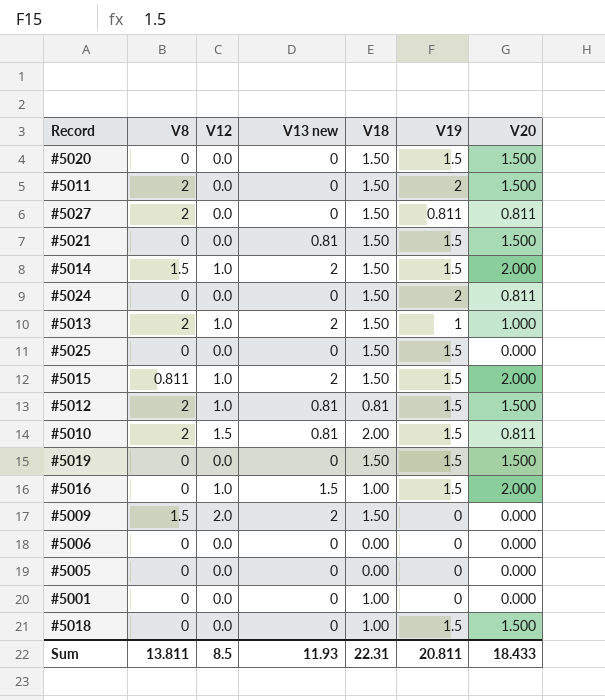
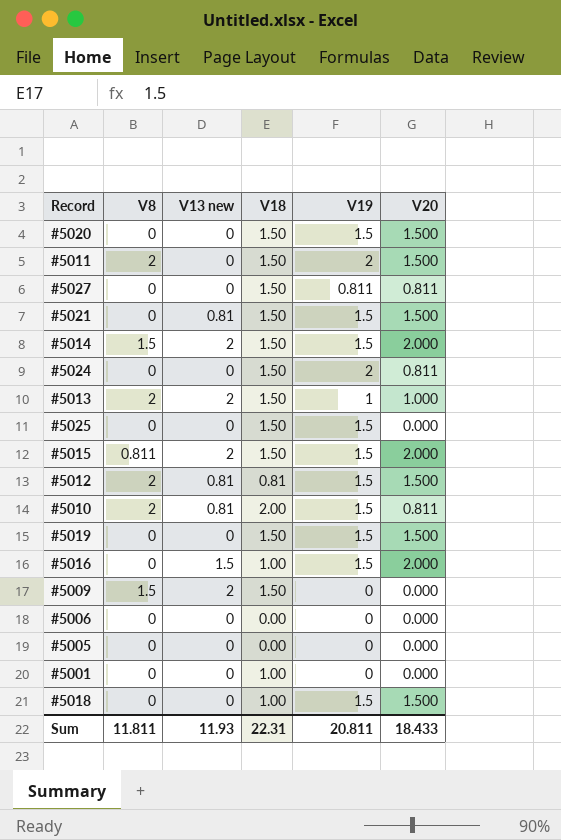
column V12 | position: 3 -> none
#5027 | V8: 2 -> 0
Sum | V8: 13.811 -> 11.811

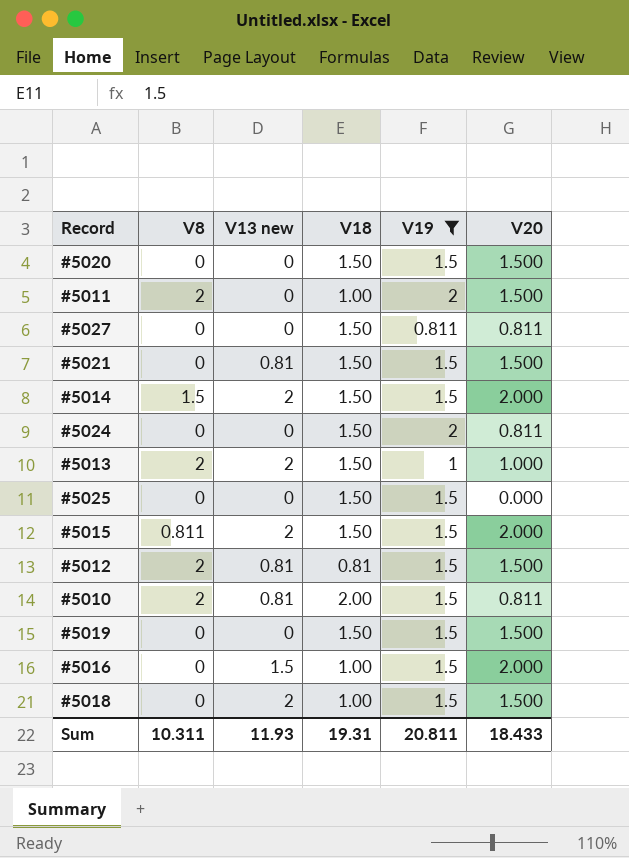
filter: none -> V19 != 0
#5011 | V18: 1.50 -> 1.00
#5018 | V13 new: 0 -> 2
Sum | V8: 11.811 -> 10.311
Sum | V18: 22.31 -> 19.31

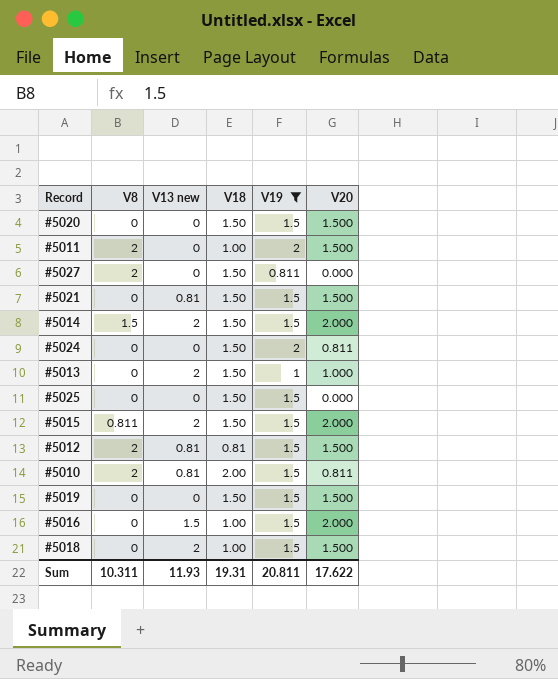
#5027 | V8: 0 -> 2
#5027 | V20: 0.811 -> 0.000
#5013 | V8: 2 -> 0
Sum | V20: 18.433 -> 17.622

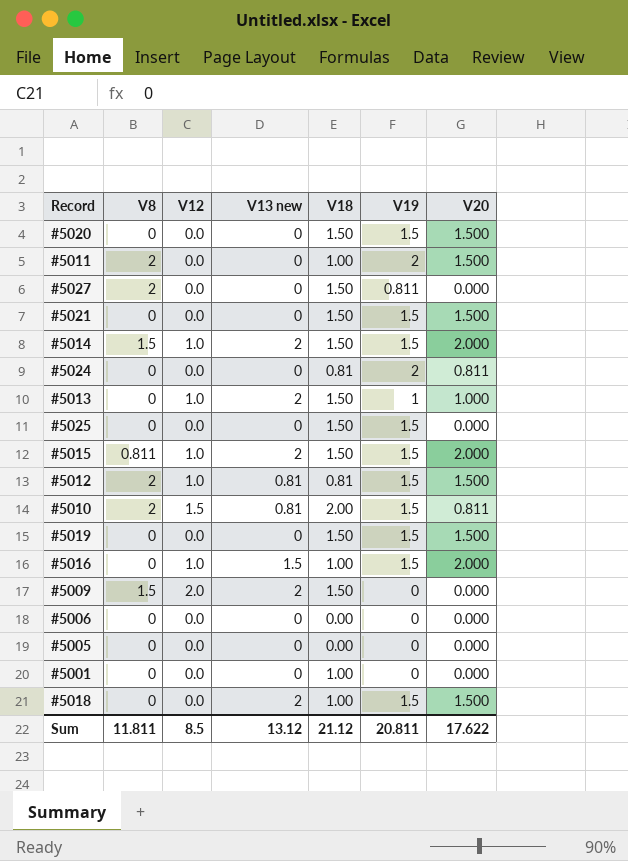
filter: V19 != 0 -> none
column V12 | position: none -> 3
#5021 | V13 new: 0.81 -> 0
#5024 | V18: 1.50 -> 0.81
Sum | V8: 10.311 -> 11.811
Sum | V13 new: 11.93 -> 13.12
Sum | V18: 19.31 -> 21.12

